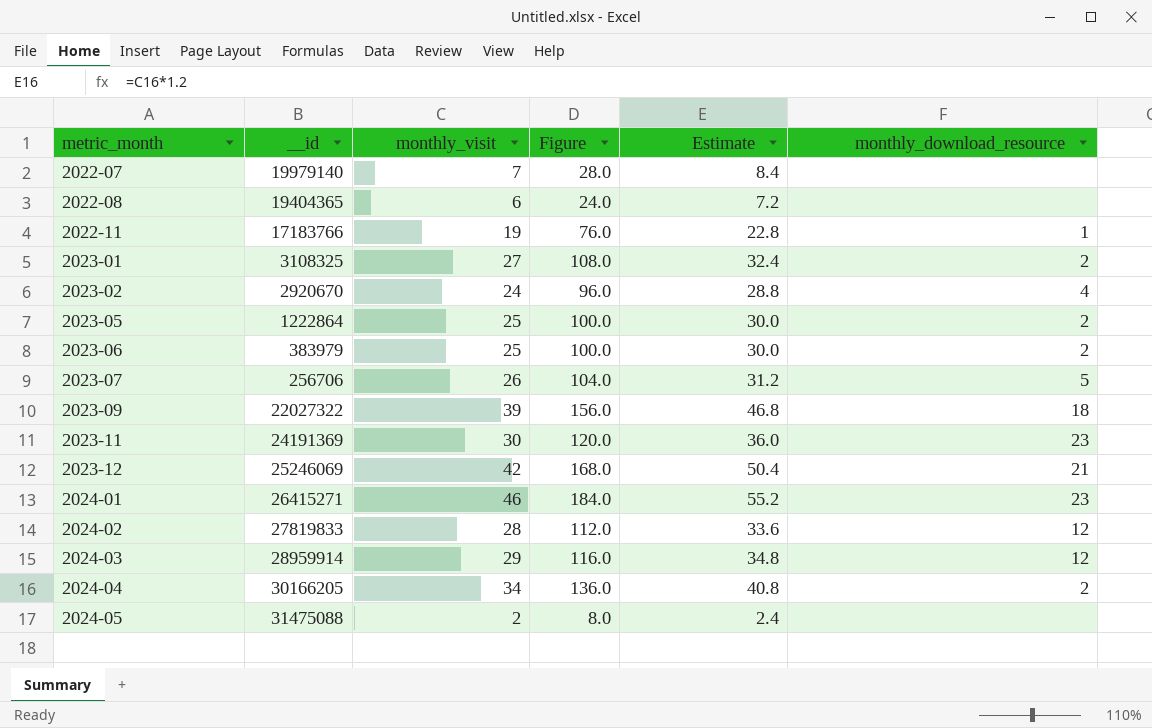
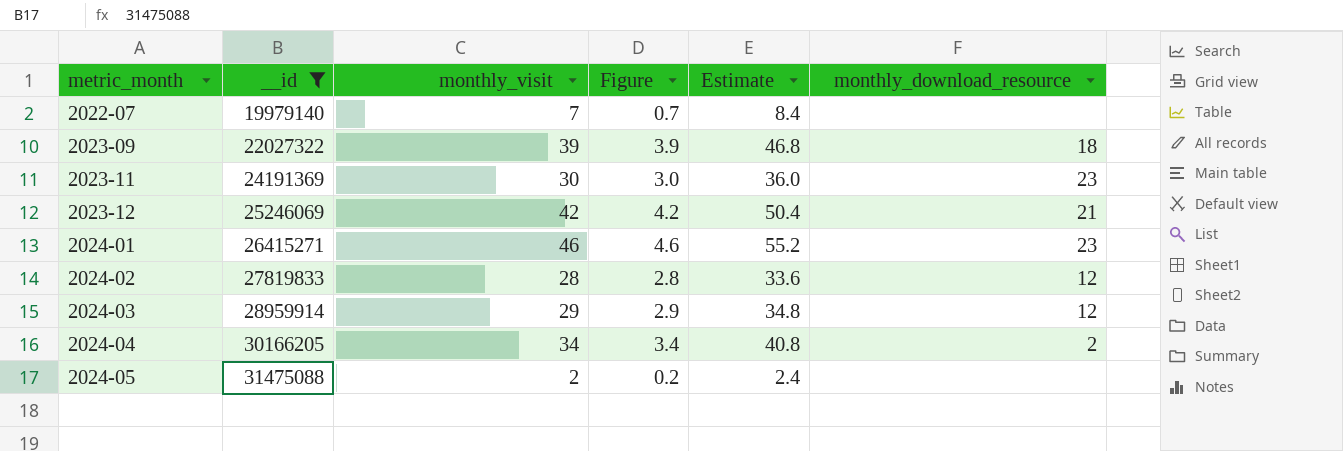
filter: none -> __id >= 19979140
column Figure | formula: [monthly_visit] * 4 -> [monthly_visit] * 0.1

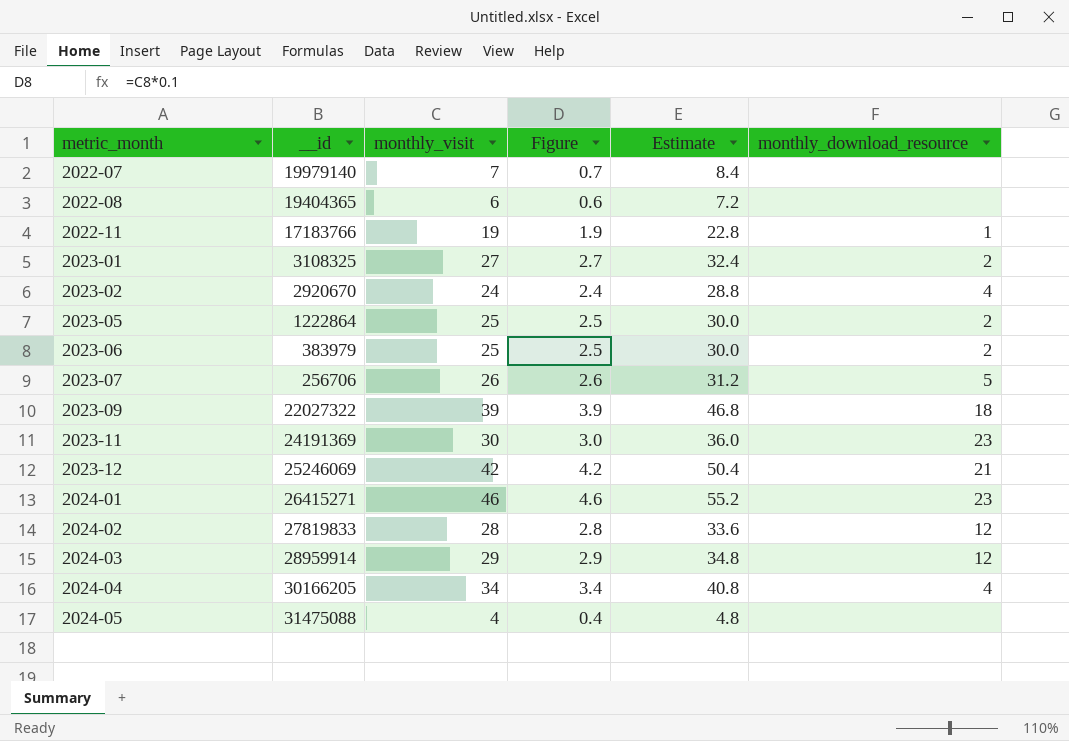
filter: __id >= 19979140 -> none
2024-04 | monthly_download_resource: 2 -> 4
2024-05 | monthly_visit: 2 -> 4
2024-05 | Figure: 0.2 -> 0.4
2024-05 | Estimate: 2.4 -> 4.8

